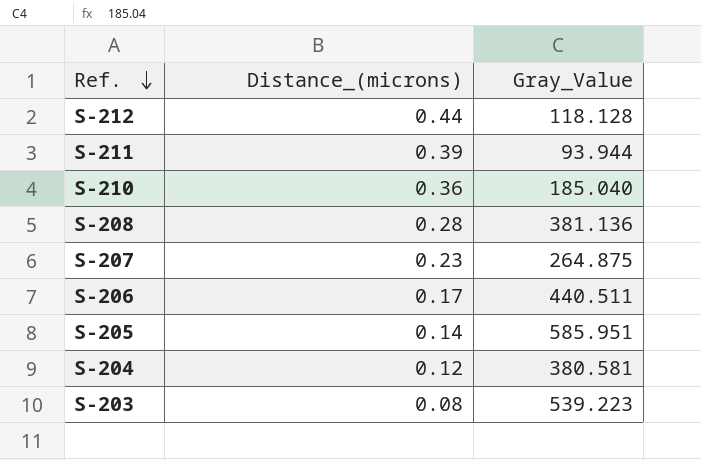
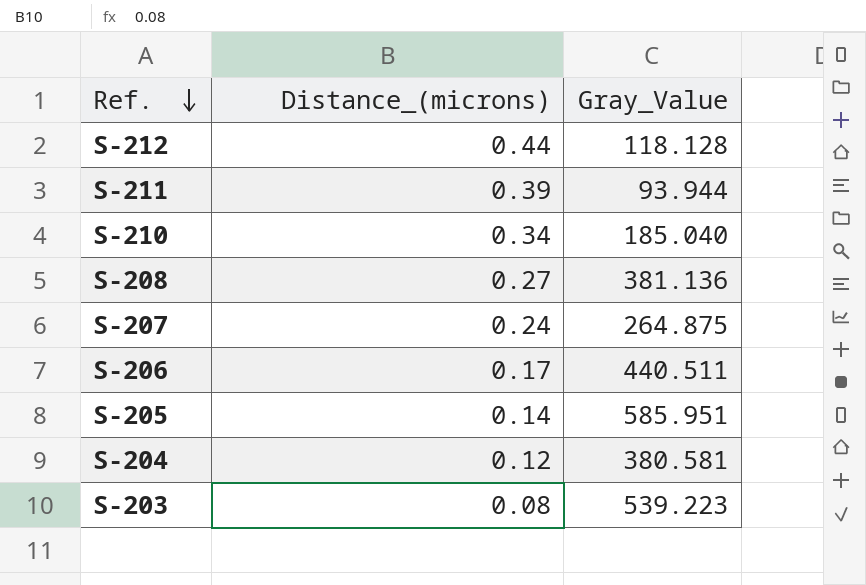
S-210 | Distance_(microns): 0.36 -> 0.34
S-208 | Distance_(microns): 0.28 -> 0.27
S-207 | Distance_(microns): 0.23 -> 0.24

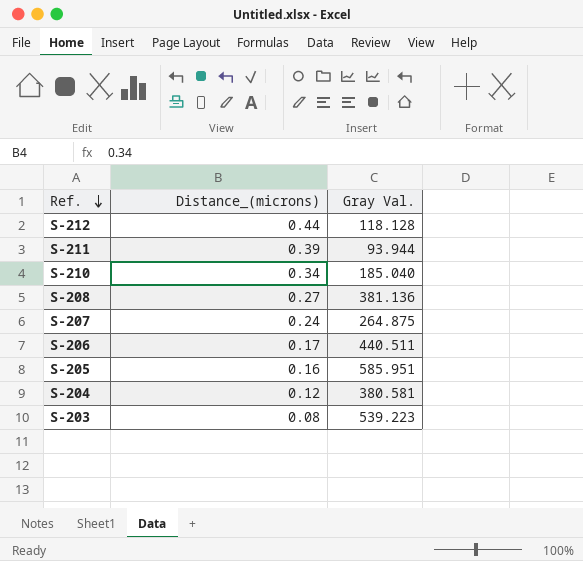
column name: Gray_Value -> Gray Val.
S-205 | Distance_(microns): 0.14 -> 0.16

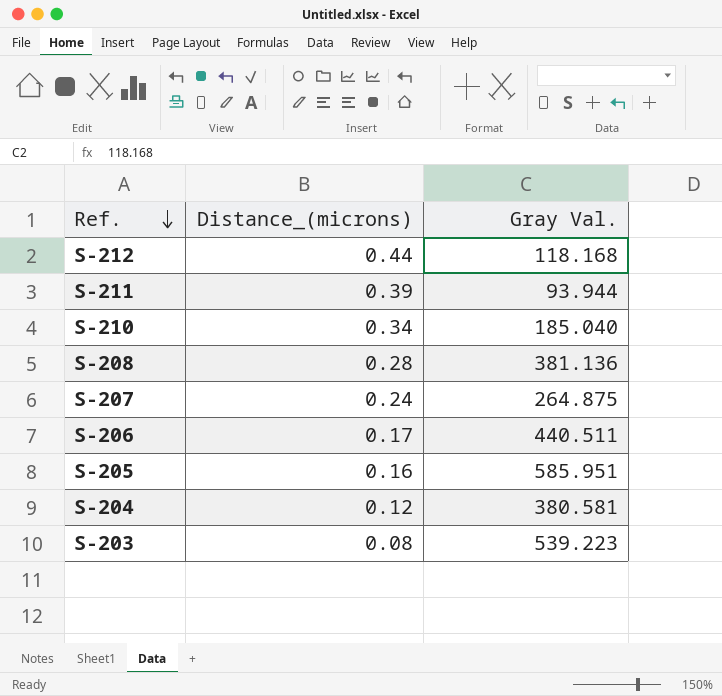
S-212 | Gray Val.: 118.128 -> 118.168
S-208 | Distance_(microns): 0.27 -> 0.28

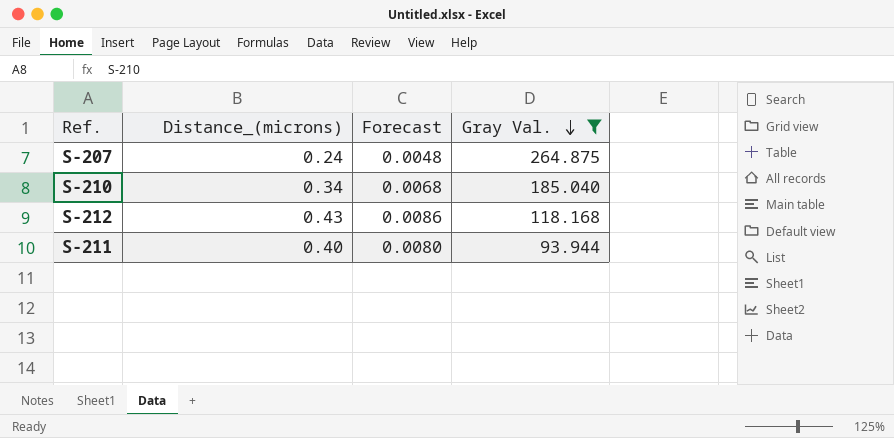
filter: none -> Gray Val. <= 264.875
row order: Ref. descending -> Gray Val. descending
column Forecast | formula: none -> [Distance_(microns)] * 0.02
S-212 | Distance_(microns): 0.44 -> 0.43
S-211 | Distance_(microns): 0.39 -> 0.40

